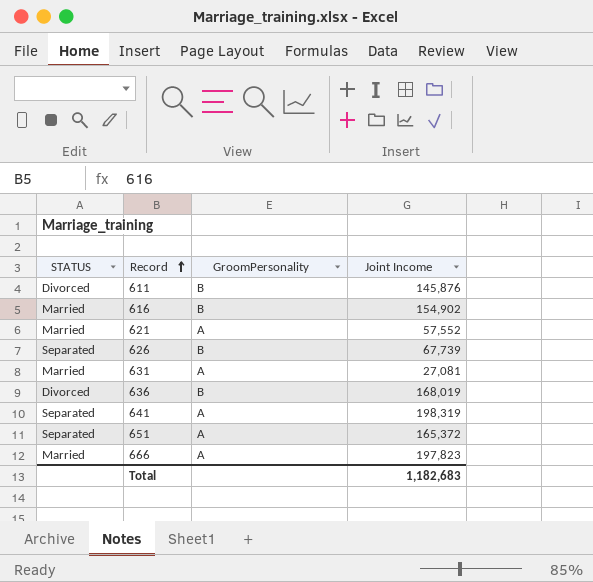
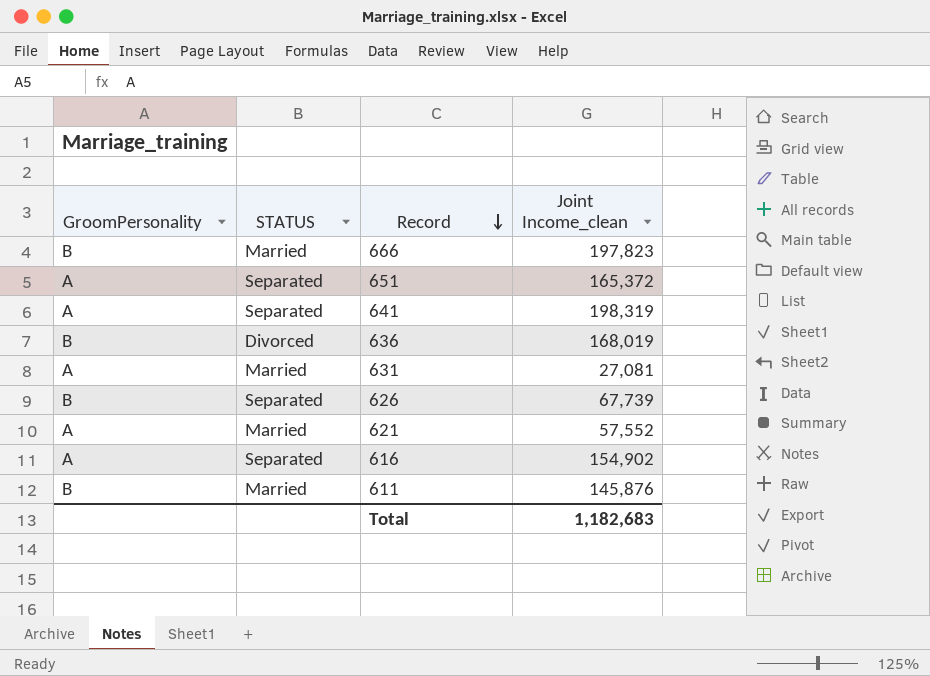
row order: Record ascending -> Record descending
column GroomPersonality | position: 3 -> 1
column name: Joint Income -> Joint Income_clean
666 | GroomPersonality: A -> B
616 | GroomPersonality: B -> A
616 | STATUS: Married -> Separated
611 | STATUS: Divorced -> Married

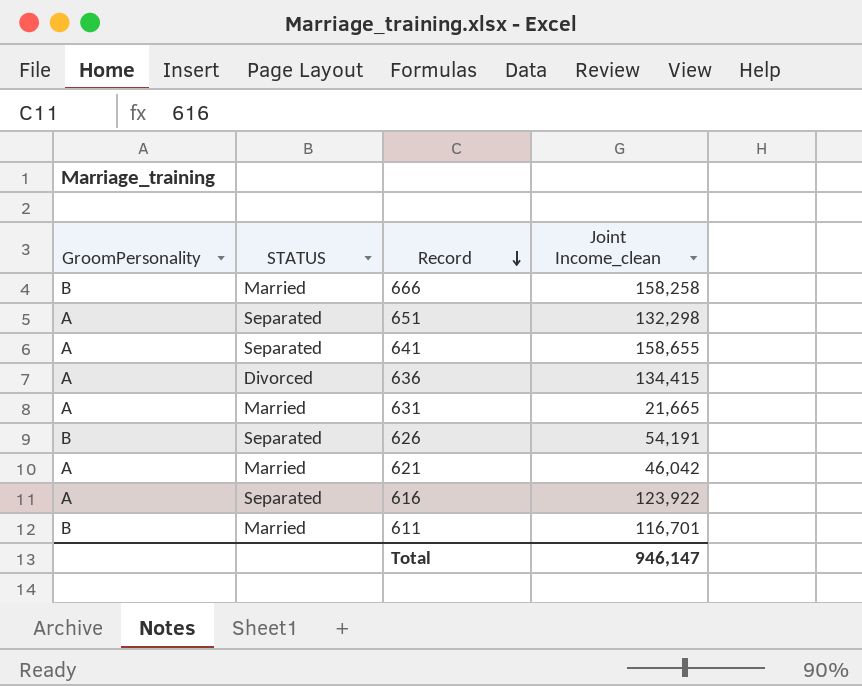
666 | Joint Income_clean: 197,823 -> 158,258
651 | Joint Income_clean: 165,372 -> 132,298
641 | Joint Income_clean: 198,319 -> 158,655
636 | GroomPersonality: B -> A
636 | Joint Income_clean: 168,019 -> 134,415
631 | Joint Income_clean: 27,081 -> 21,665
626 | Joint Income_clean: 67,739 -> 54,191
621 | Joint Income_clean: 57,552 -> 46,042
616 | Joint Income_clean: 154,902 -> 123,922
611 | Joint Income_clean: 145,876 -> 116,701
Total | Joint Income_clean: 1,182,683 -> 946,147

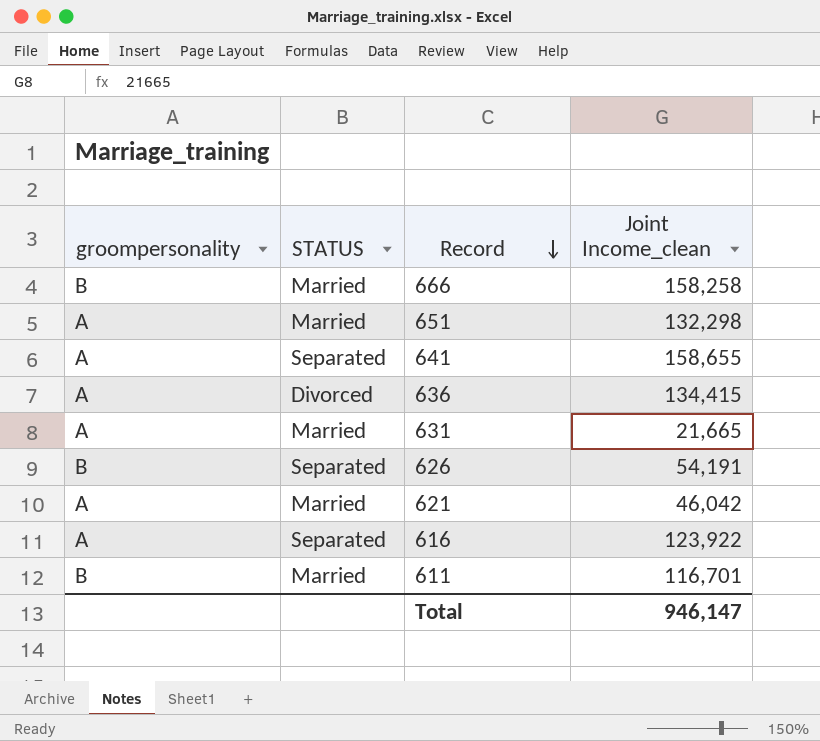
column name: GroomPersonality -> groompersonality
651 | STATUS: Separated -> Married

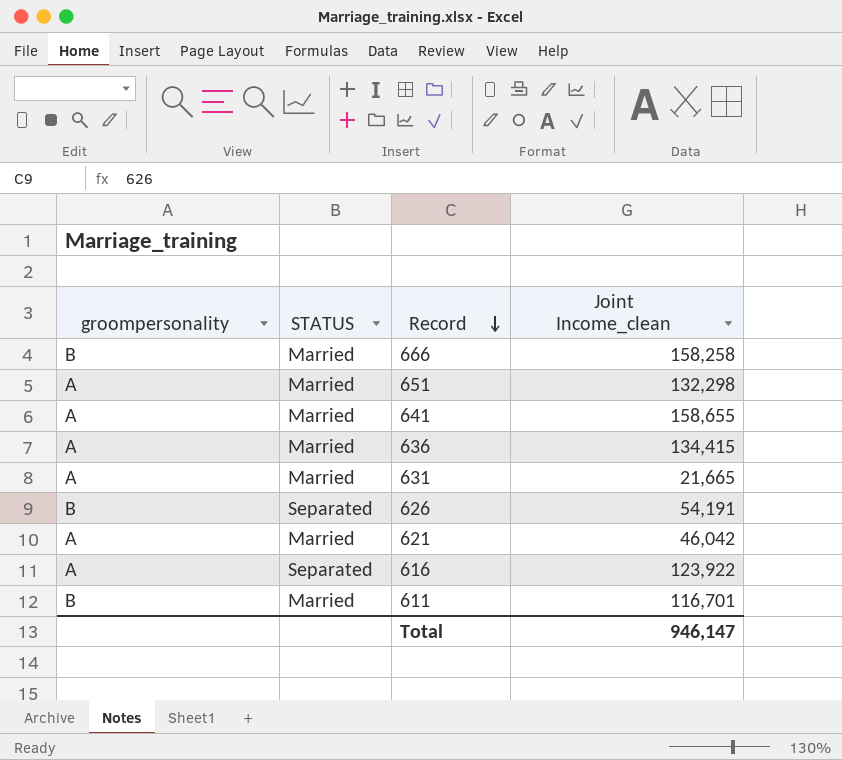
641 | STATUS: Separated -> Married
636 | STATUS: Divorced -> Married

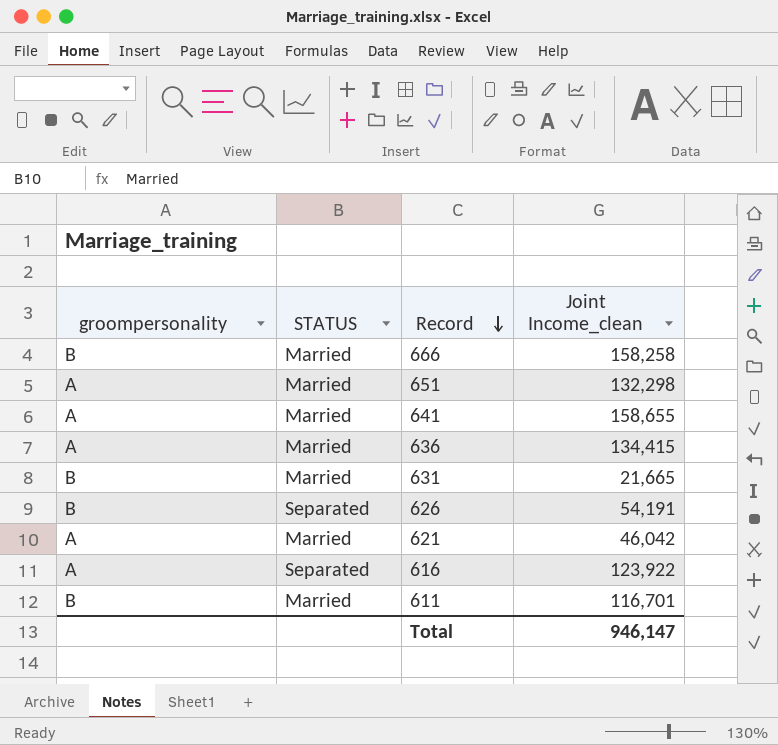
631 | groompersonality: A -> B

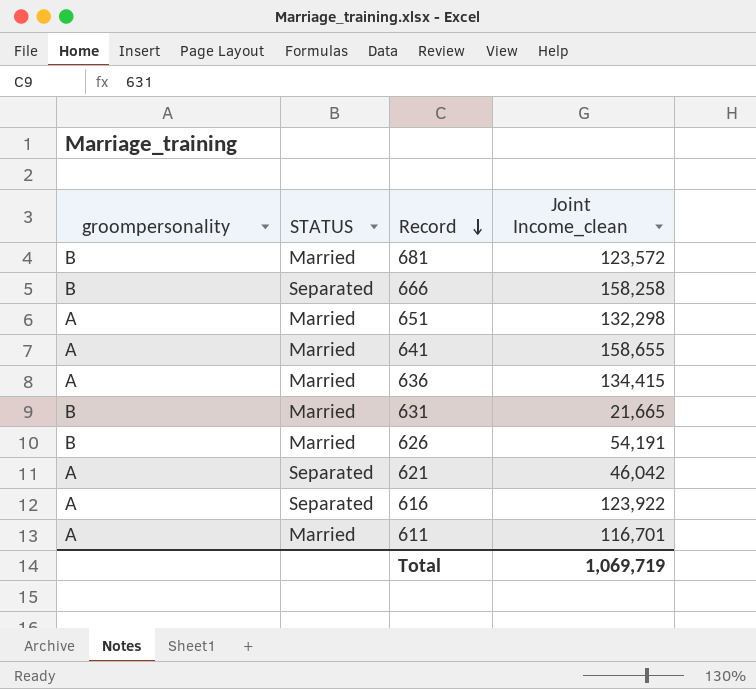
row 681: none -> B | Married | 123,572
666 | STATUS: Married -> Separated
626 | STATUS: Separated -> Married
621 | STATUS: Married -> Separated
611 | groompersonality: B -> A
Total | Joint Income_clean: 946,147 -> 1,069,719

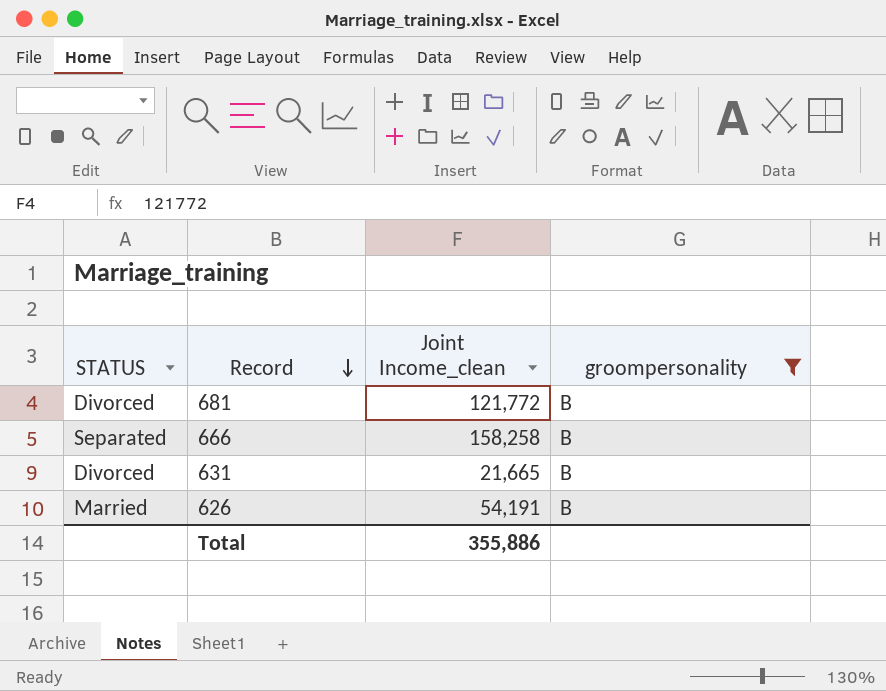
filter: none -> groompersonality = B
column groompersonality | position: 1 -> 4
681 | STATUS: Married -> Divorced
681 | Joint Income_clean: 123,572 -> 121,772
631 | STATUS: Married -> Divorced
Total | Joint Income_clean: 1,069,719 -> 355,886

